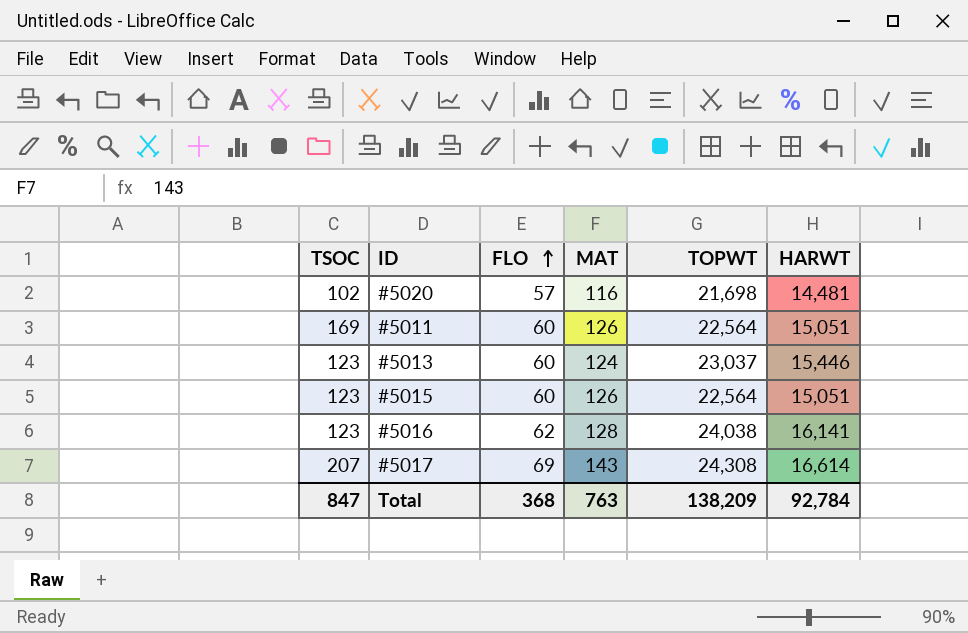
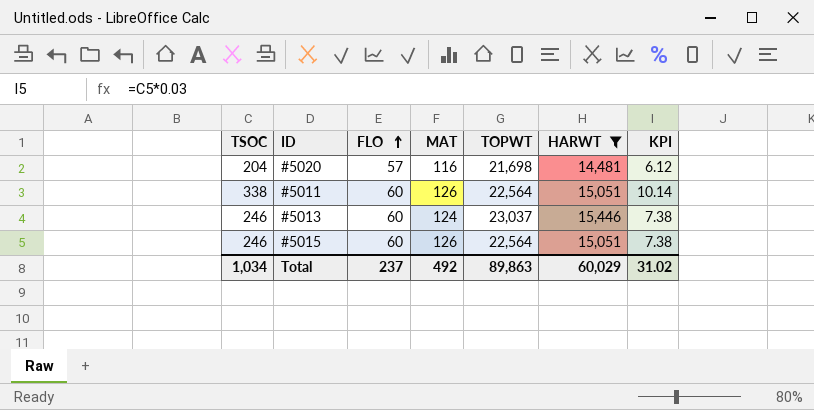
filter: none -> HARWT <= 15,446
column KPI | formula: none -> [TSOC] * 0.03
#5020 | TSOC: 102 -> 204
#5011 | TSOC: 169 -> 338
#5013 | TSOC: 123 -> 246
#5015 | TSOC: 123 -> 246
Total | TSOC: 847 -> 1,034
Total | FLO: 368 -> 237
Total | MAT: 763 -> 492
Total | TOPWT: 138,209 -> 89,863
Total | HARWT: 92,784 -> 60,029

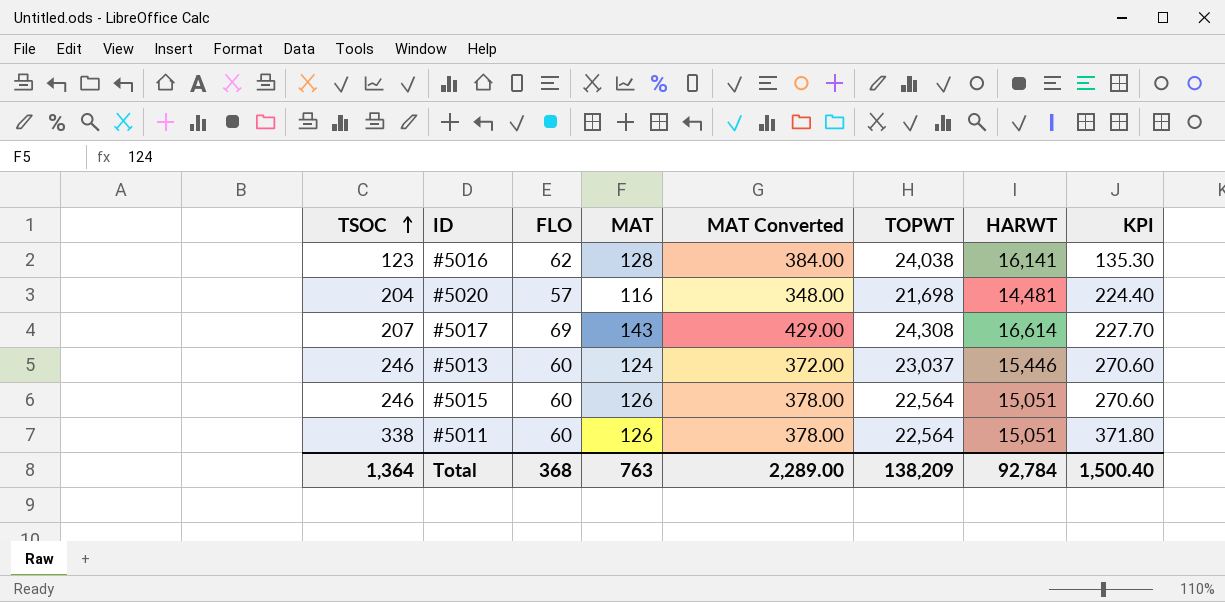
filter: HARWT <= 15,446 -> none
row order: FLO ascending -> TSOC ascending
column MAT Converted | formula: none -> [MAT] * 3
column KPI | formula: [TSOC] * 0.03 -> [TSOC] * 1.1
Total | TSOC: 1,034 -> 1,364
Total | FLO: 237 -> 368
Total | MAT: 492 -> 763
Total | TOPWT: 89,863 -> 138,209
Total | HARWT: 60,029 -> 92,784
Total | KPI: 31.02 -> 1,500.40

